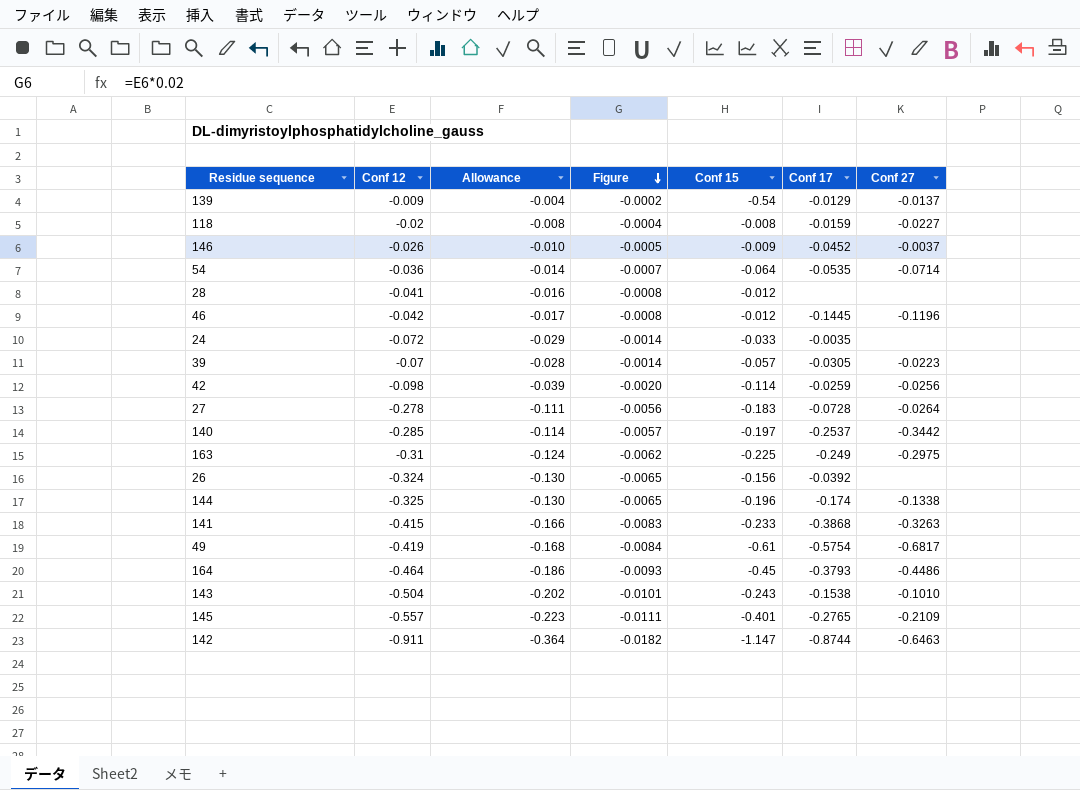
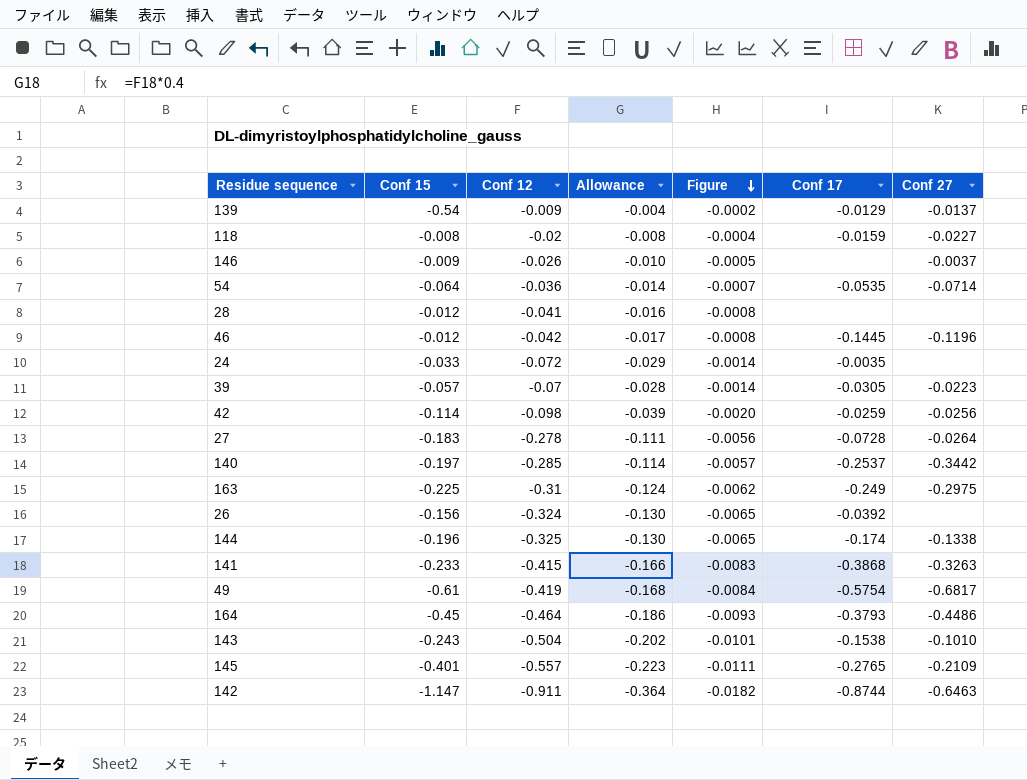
column Conf 15 | position: 5 -> 2
146 | Conf 17: -0.0452 -> none

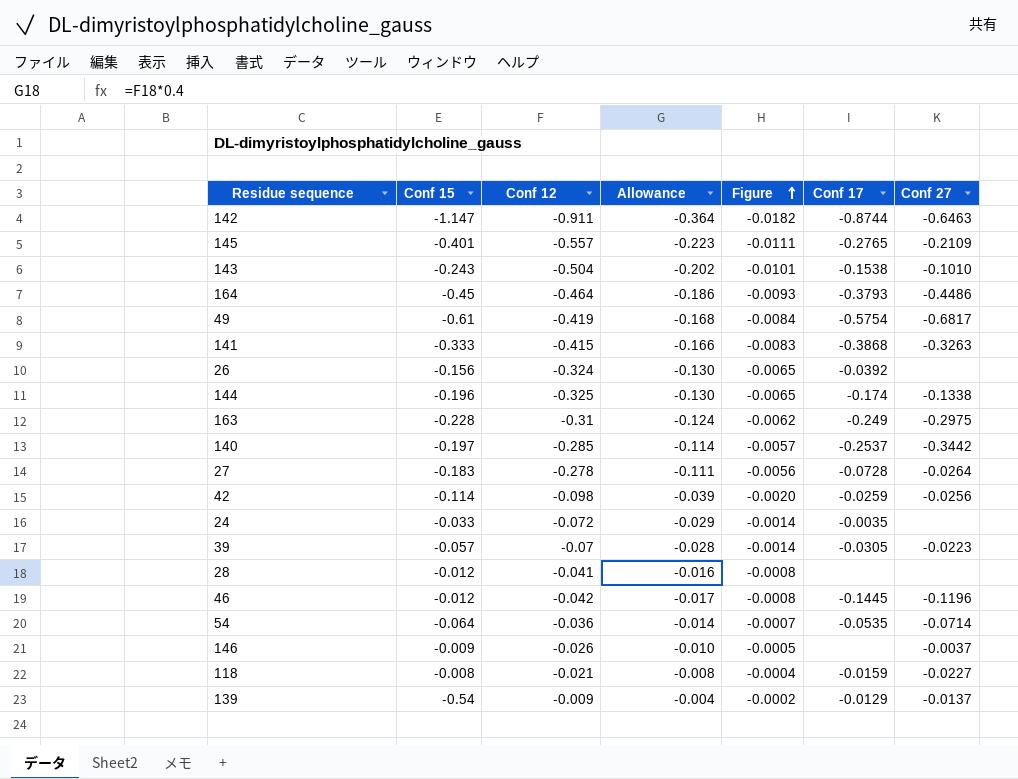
row order: Figure descending -> Figure ascending
141 | Conf 15: -0.233 -> -0.333
163 | Conf 15: -0.225 -> -0.228
118 | Conf 12: -0.02 -> -0.021

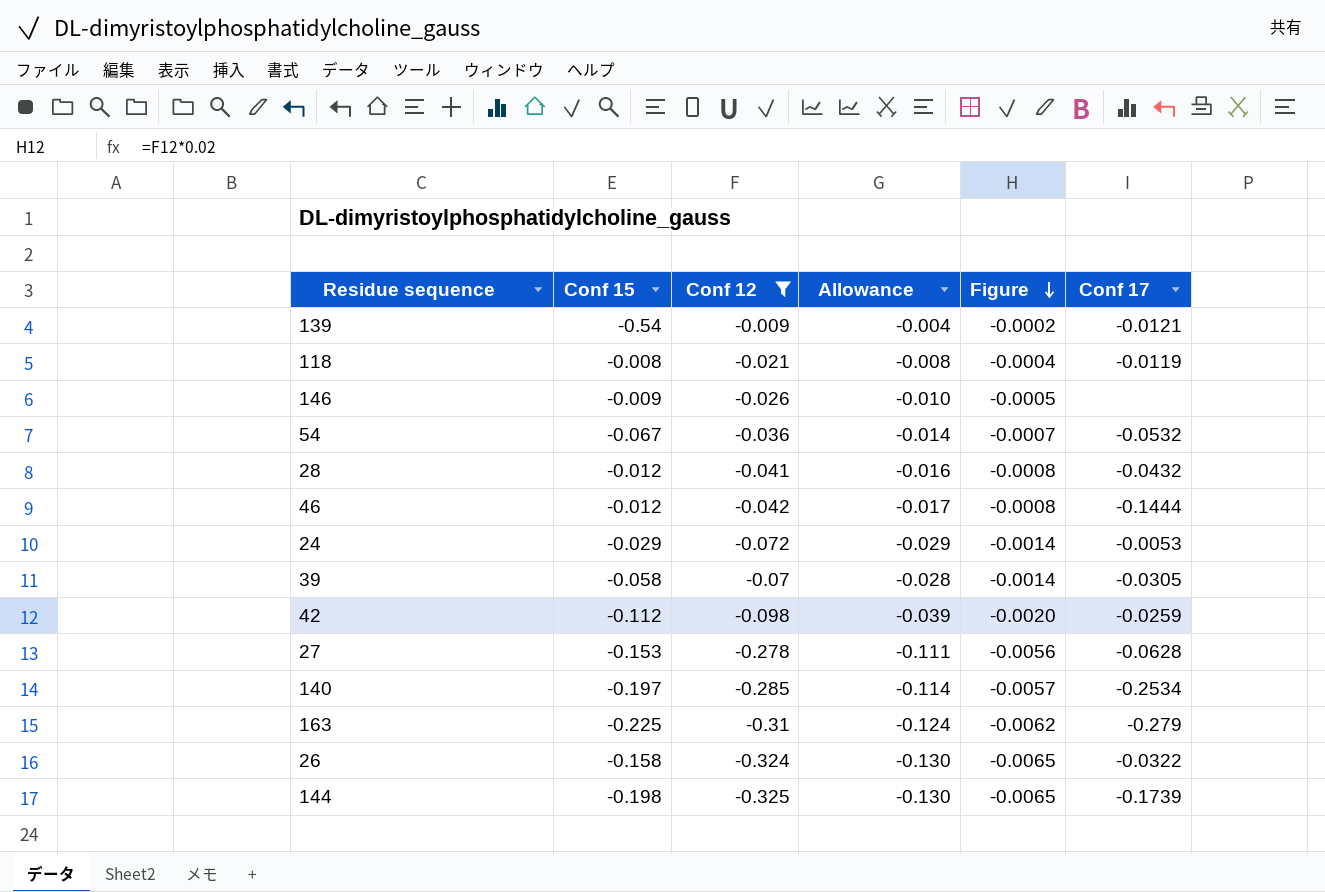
filter: none -> Conf 12 >= -0.325
row order: Figure ascending -> Figure descending
column Conf 27 | position: 7 -> none
139 | Conf 17: -0.0129 -> -0.0121
118 | Conf 17: -0.0159 -> -0.0119
54 | Conf 15: -0.064 -> -0.067
54 | Conf 17: -0.0535 -> -0.0532
28 | Conf 17: none -> -0.0432
46 | Conf 17: -0.1445 -> -0.1444
24 | Conf 15: -0.033 -> -0.029
24 | Conf 17: -0.0035 -> -0.0053
39 | Conf 15: -0.057 -> -0.058
42 | Conf 15: -0.114 -> -0.112
27 | Conf 15: -0.183 -> -0.153
27 | Conf 17: -0.0728 -> -0.0628
140 | Conf 17: -0.2537 -> -0.2534
163 | Conf 15: -0.228 -> -0.225
163 | Conf 17: -0.249 -> -0.279
26 | Conf 15: -0.156 -> -0.158
26 | Conf 17: -0.0392 -> -0.0322
144 | Conf 15: -0.196 -> -0.198
144 | Conf 17: -0.174 -> -0.1739

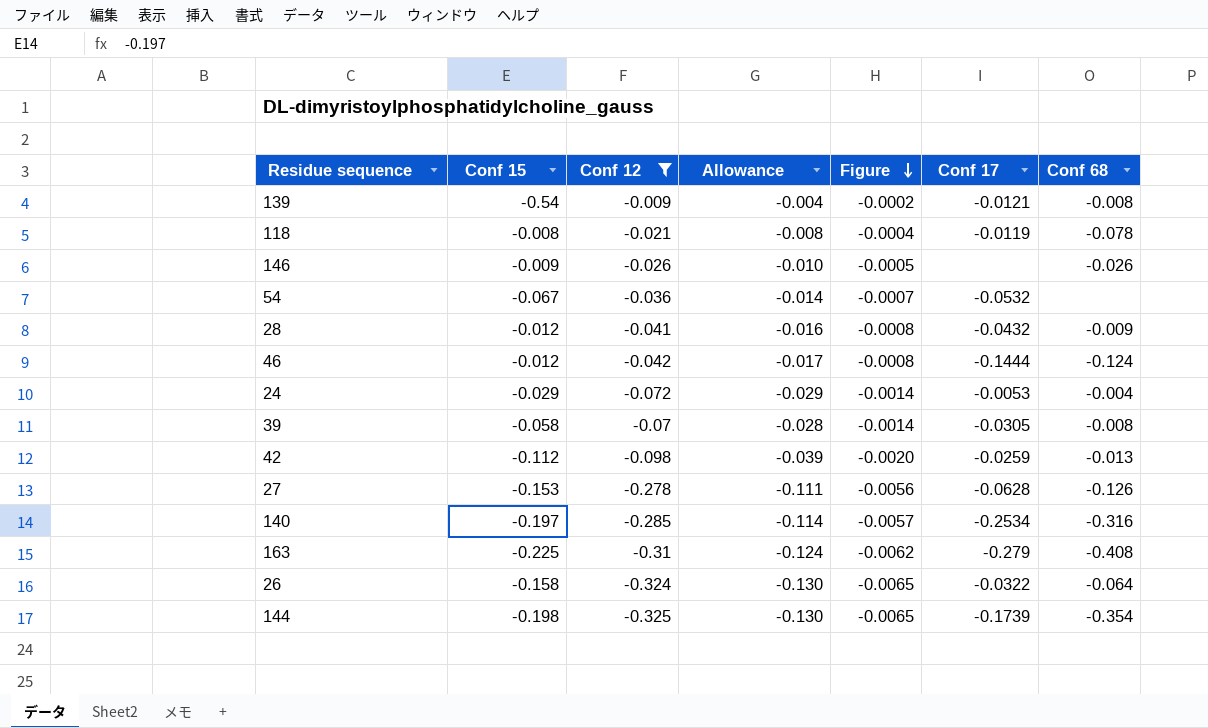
column Conf 68 | position: none -> 7

